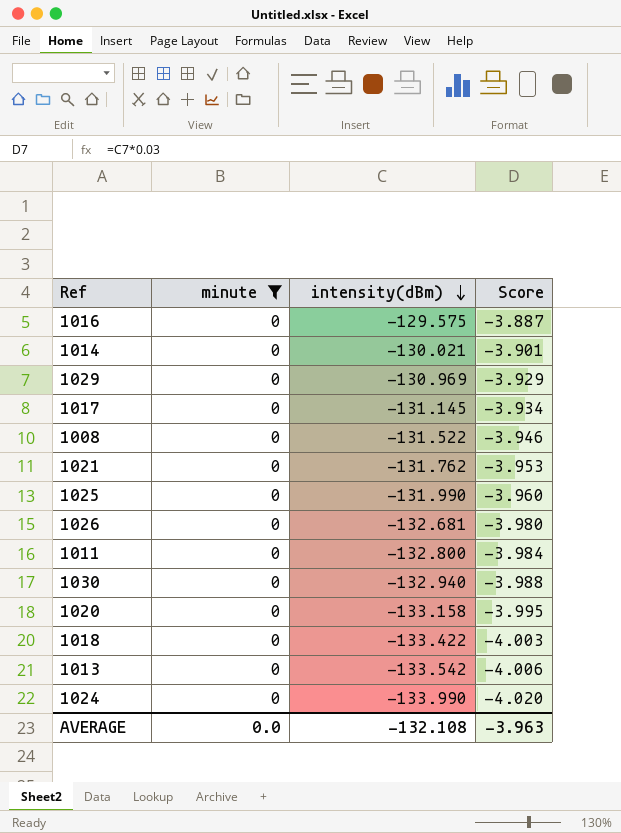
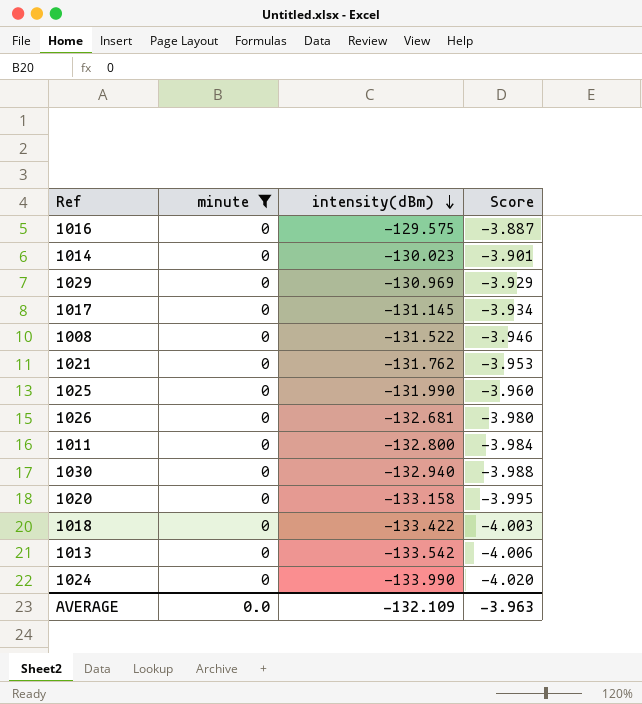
1014 | intensity(dBm): -130.021 -> -130.023
AVERAGE | intensity(dBm): -132.108 -> -132.109

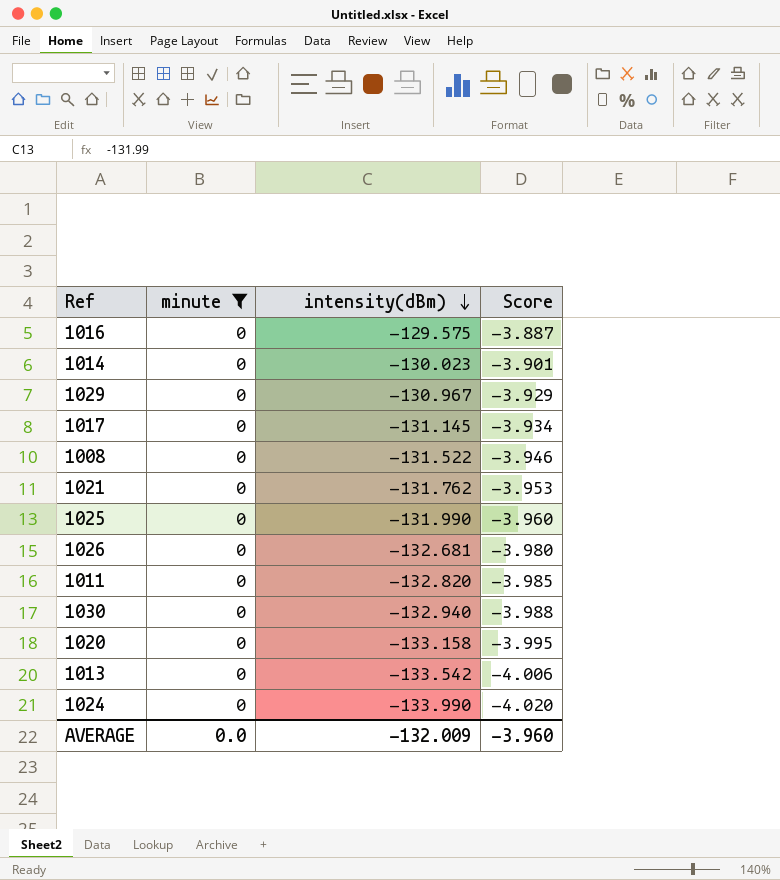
row 1018: 0 | -133.422 | -4.003 -> none
1029 | intensity(dBm): -130.969 -> -130.967
1011 | intensity(dBm): -132.800 -> -132.820
1011 | Score: -3.984 -> -3.985
AVERAGE | intensity(dBm): -132.109 -> -132.009
AVERAGE | Score: -3.963 -> -3.960

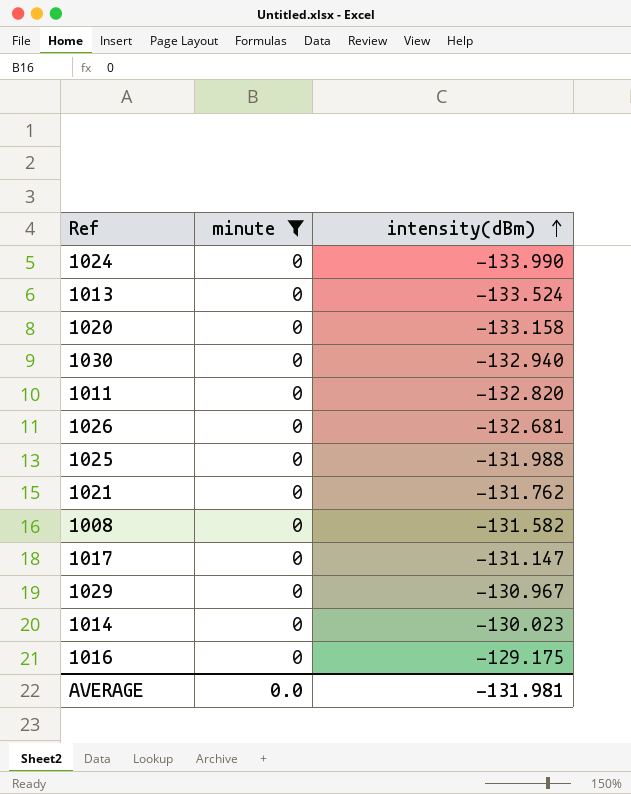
row order: intensity(dBm) descending -> intensity(dBm) ascending
column Score | formula: [intensity(dBm)] * 0.03 -> none
1013 | intensity(dBm): -133.542 -> -133.524
1025 | intensity(dBm): -131.990 -> -131.988
1008 | intensity(dBm): -131.522 -> -131.582
1017 | intensity(dBm): -131.145 -> -131.147
1016 | intensity(dBm): -129.575 -> -129.175
AVERAGE | intensity(dBm): -132.009 -> -131.981

